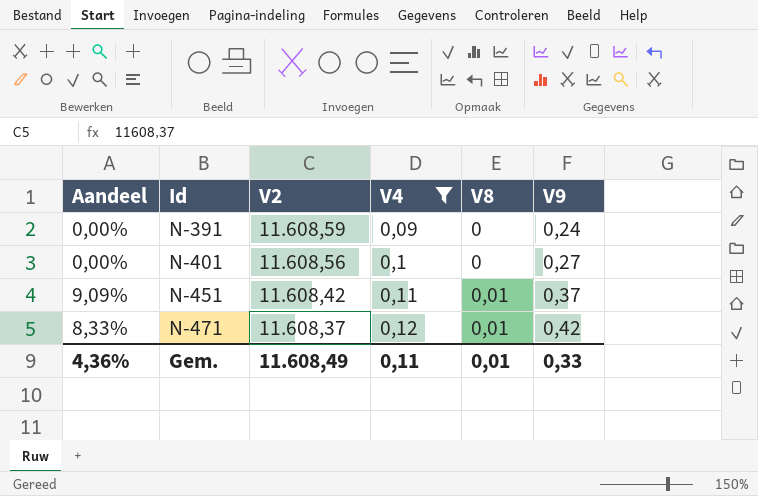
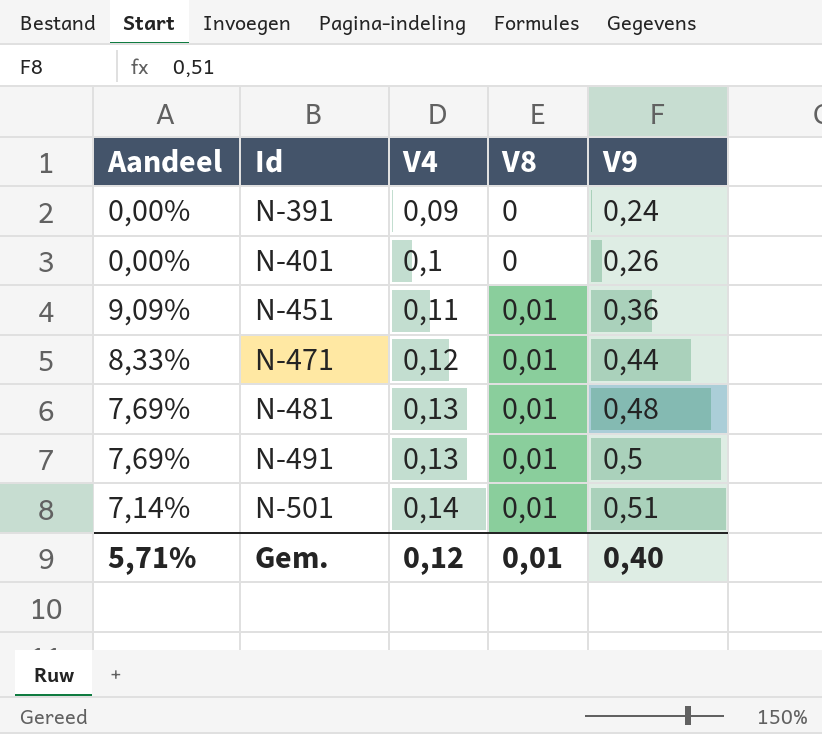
filter: V4 <= 0,12 -> none
column V2 | position: 3 -> none
N-401 | V9: 0,27 -> 0,26
N-451 | V9: 0,37 -> 0,36
N-471 | V9: 0,42 -> 0,44
Gem. | Aandeel: 4,36% -> 5,71%
Gem. | V4: 0,11 -> 0,12
Gem. | V9: 0,33 -> 0,40

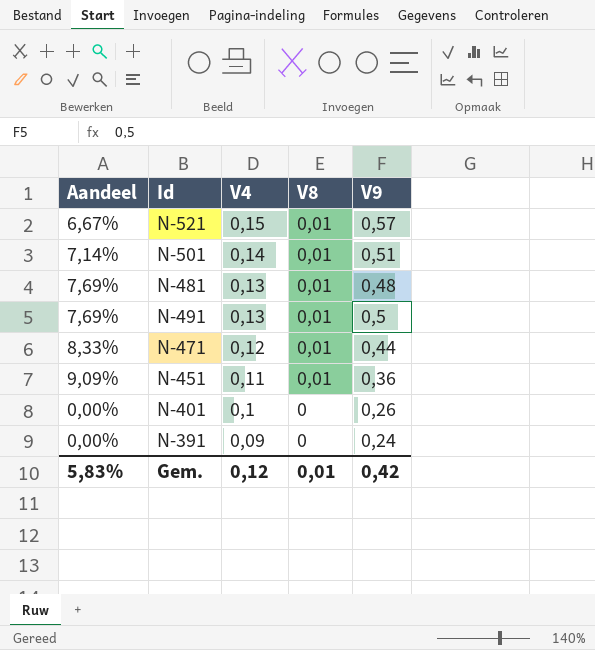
row order: Id ascending -> V4 descending
row N-521: none -> 6,67% | 0,15 | 0,01 | 0,57
Gem. | Aandeel: 5,71% -> 5,83%
Gem. | V9: 0,40 -> 0,42

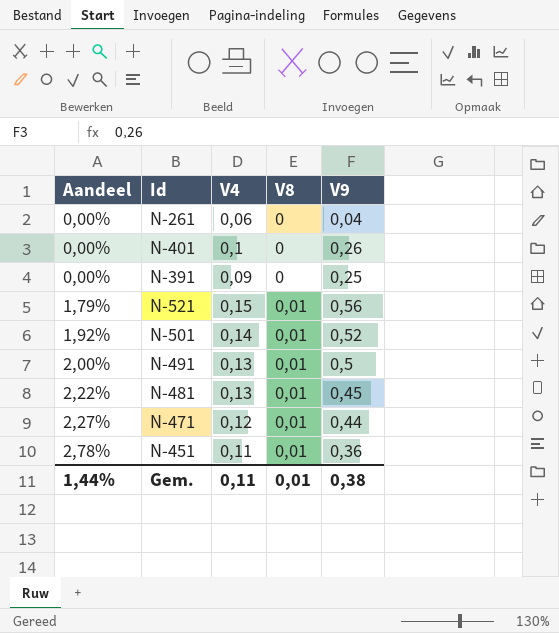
row order: V4 descending -> Aandeel ascending
column Aandeel | formula: [V8] / [V4] -> [V8] / [V9]
row N-261: none -> 0,00% | 0,06 | 0 | 0,04
N-391 | V9: 0,24 -> 0,25
N-521 | V9: 0,57 -> 0,56
N-501 | V9: 0,51 -> 0,52
N-481 | V9: 0,48 -> 0,45
Gem. | Aandeel: 5,83% -> 1,44%
Gem. | V4: 0,12 -> 0,11
Gem. | V9: 0,42 -> 0,38

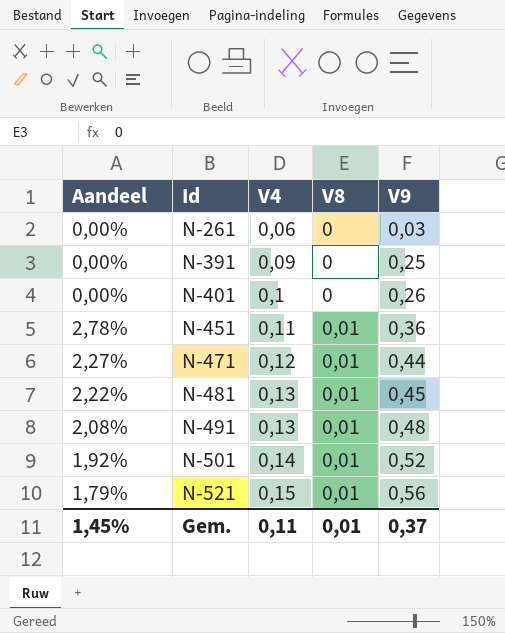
row order: Aandeel ascending -> Id ascending
N-261 | V9: 0,04 -> 0,03
N-491 | Aandeel: 2,00% -> 2,08%
N-491 | V9: 0,5 -> 0,48
Gem. | Aandeel: 1,44% -> 1,45%
Gem. | V9: 0,38 -> 0,37

